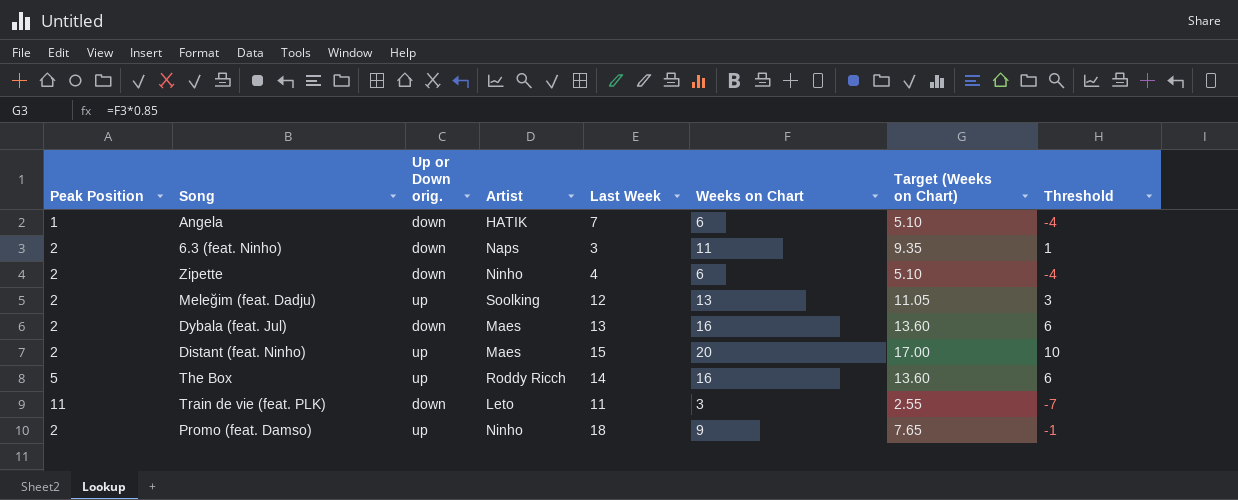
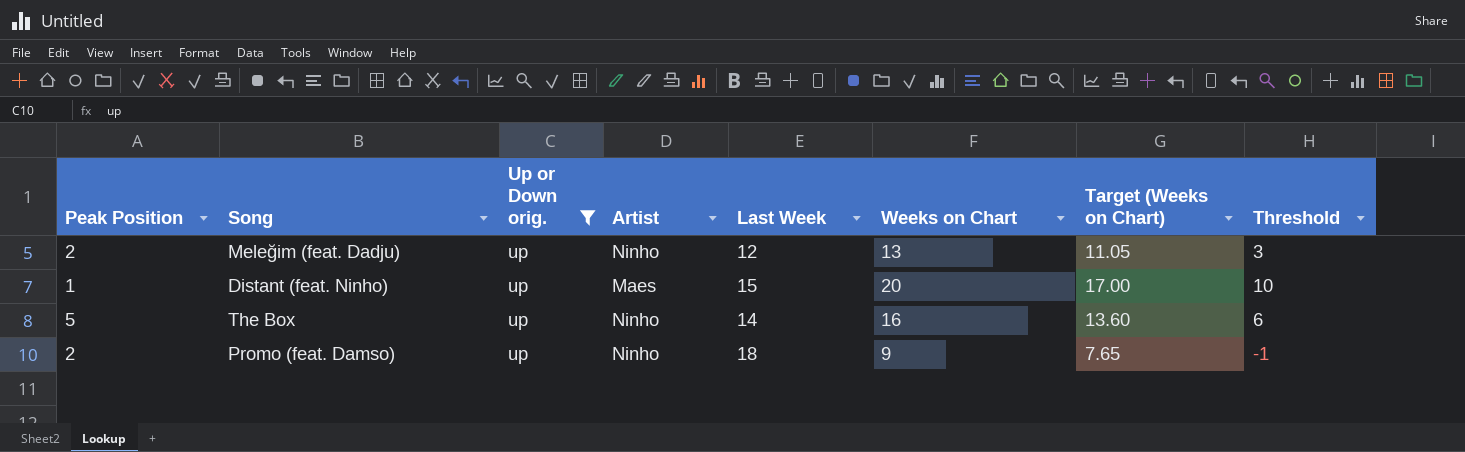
filter: none -> Up or Down orig. = up
Meleğim (feat. Dadju) | Artist: Soolking -> Ninho
Distant (feat. Ninho) | Peak Position: 2 -> 1
The Box | Artist: Roddy Ricch -> Ninho

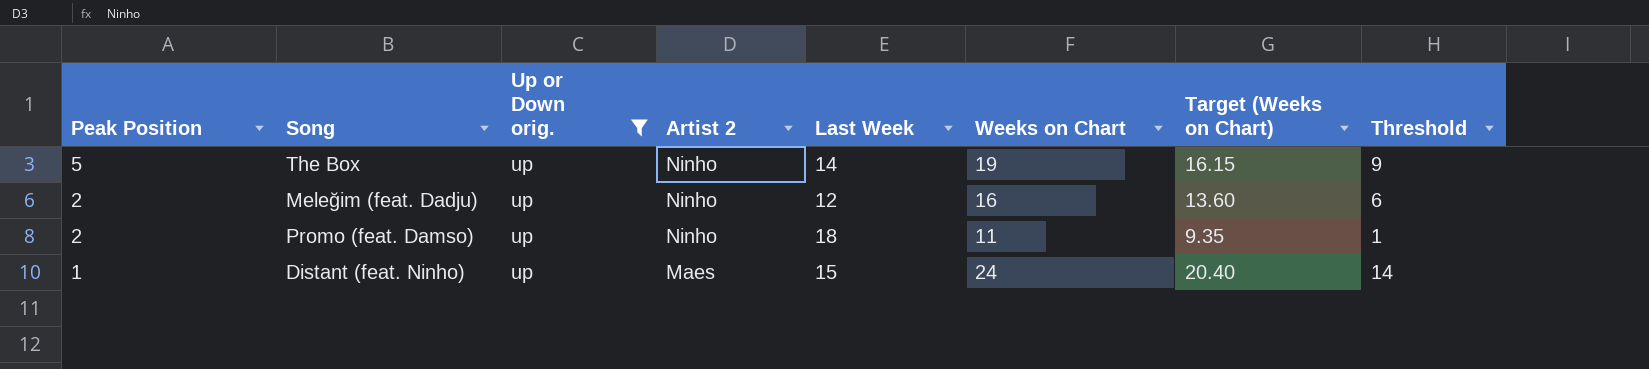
row order: none -> Peak Position descending
column name: Artist -> Artist 2
The Box | Weeks on Chart: 16 -> 19
The Box | Target (Weeks on Chart): 13.60 -> 16.15
The Box | Threshold: 6 -> 9
Meleğim (feat. Dadju) | Weeks on Chart: 13 -> 16
Meleğim (feat. Dadju) | Target (Weeks on Chart): 11.05 -> 13.60
Meleğim (feat. Dadju) | Threshold: 3 -> 6
Promo (feat. Damso) | Weeks on Chart: 9 -> 11
Promo (feat. Damso) | Target (Weeks on Chart): 7.65 -> 9.35
Promo (feat. Damso) | Threshold: -1 -> 1
Distant (feat. Ninho) | Weeks on Chart: 20 -> 24
Distant (feat. Ninho) | Target (Weeks on Chart): 17.00 -> 20.40
Distant (feat. Ninho) | Threshold: 10 -> 14

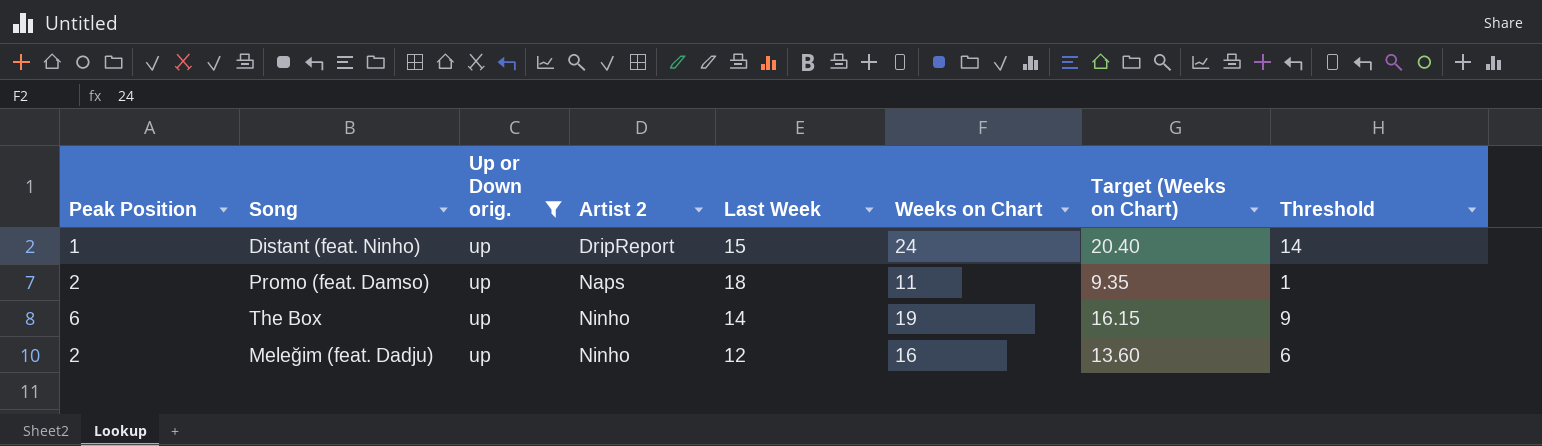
row order: Peak Position descending -> Artist 2 ascending
Distant (feat. Ninho) | Artist 2: Maes -> DripReport
Promo (feat. Damso) | Artist 2: Ninho -> Naps
The Box | Peak Position: 5 -> 6

